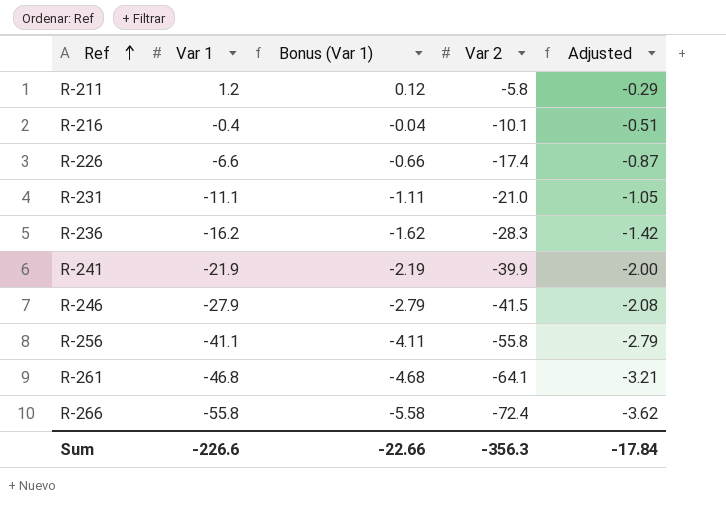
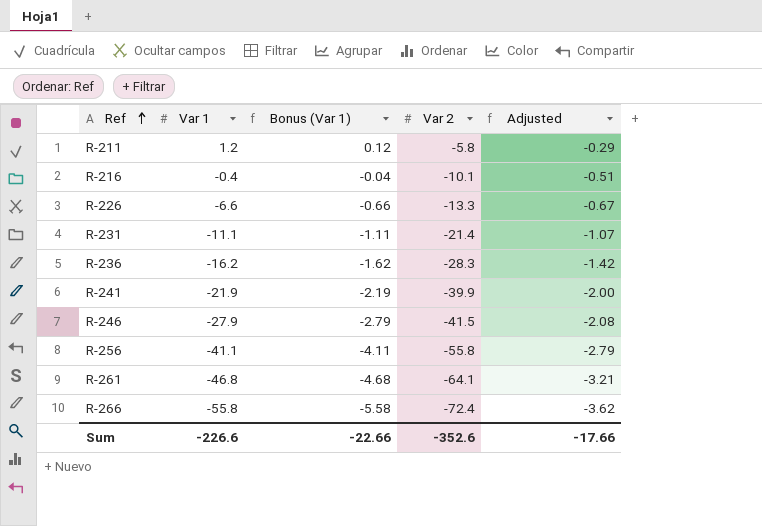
R-226 | Var 2: -17.4 -> -13.3
R-226 | Adjusted: -0.87 -> -0.67
R-231 | Var 2: -21.0 -> -21.4
R-231 | Adjusted: -1.05 -> -1.07
Sum | Var 2: -356.3 -> -352.6
Sum | Adjusted: -17.84 -> -17.66

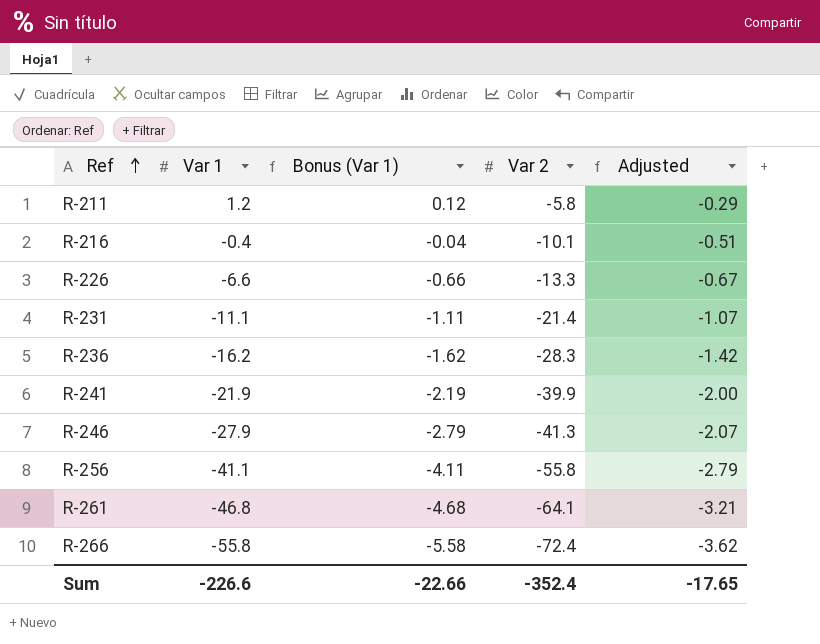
R-246 | Var 2: -41.5 -> -41.3
R-246 | Adjusted: -2.08 -> -2.07
Sum | Var 2: -352.6 -> -352.4
Sum | Adjusted: -17.66 -> -17.65

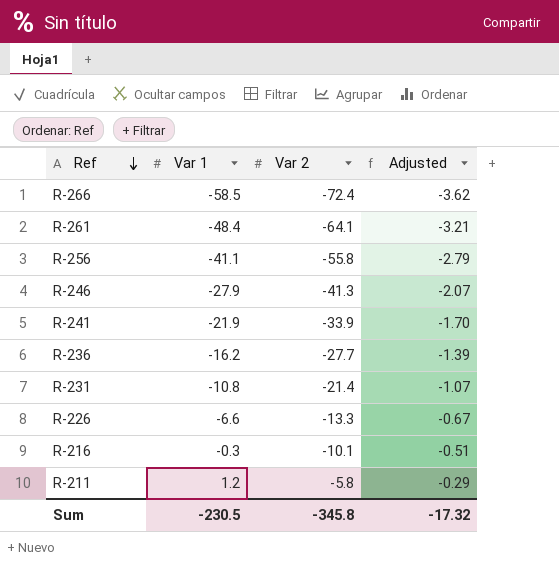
row order: Ref ascending -> Ref descending
column Bonus (Var 1) | formula: [Var 1] * 0.1 -> none
R-266 | Var 1: -55.8 -> -58.5
R-261 | Var 1: -46.8 -> -48.4
R-241 | Var 2: -39.9 -> -33.9
R-241 | Adjusted: -2.00 -> -1.70
R-236 | Var 2: -28.3 -> -27.7
R-236 | Adjusted: -1.42 -> -1.39
R-231 | Var 1: -11.1 -> -10.8
R-216 | Var 1: -0.4 -> -0.3
Sum | Var 1: -226.6 -> -230.5
Sum | Var 2: -352.4 -> -345.8
Sum | Adjusted: -17.65 -> -17.32

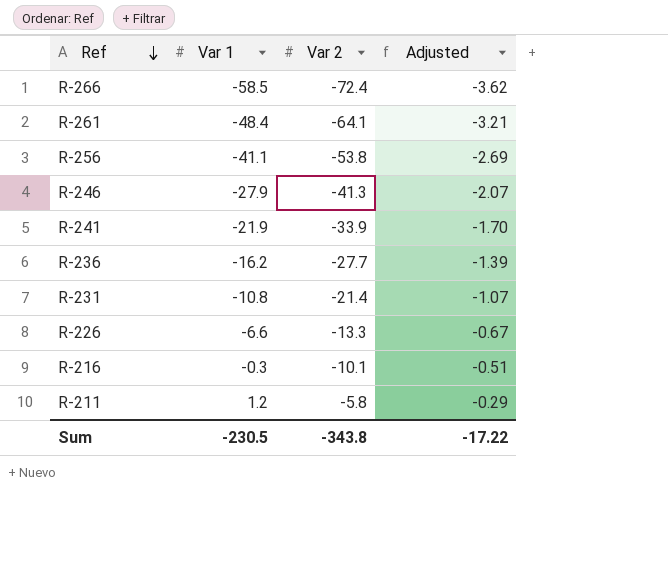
R-256 | Var 2: -55.8 -> -53.8
R-256 | Adjusted: -2.79 -> -2.69
Sum | Var 2: -345.8 -> -343.8
Sum | Adjusted: -17.32 -> -17.22

